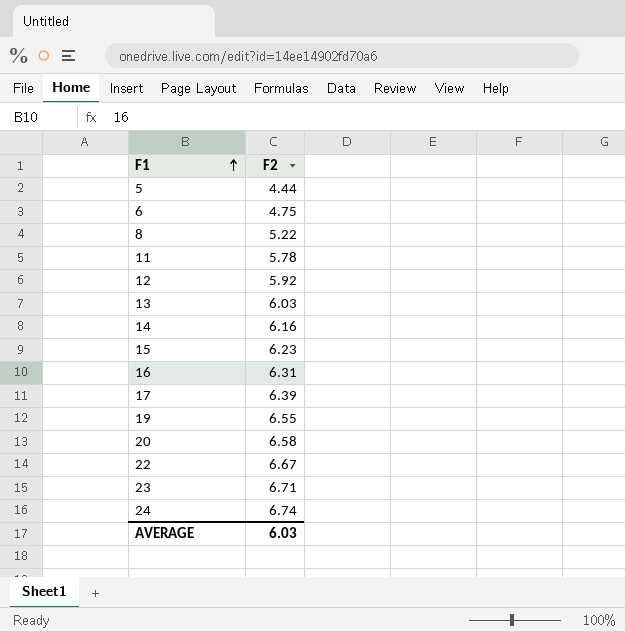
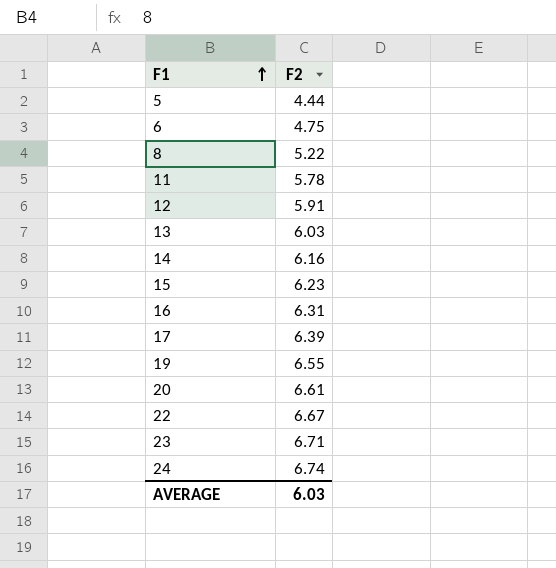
12 | F2: 5.92 -> 5.91
20 | F2: 6.58 -> 6.61

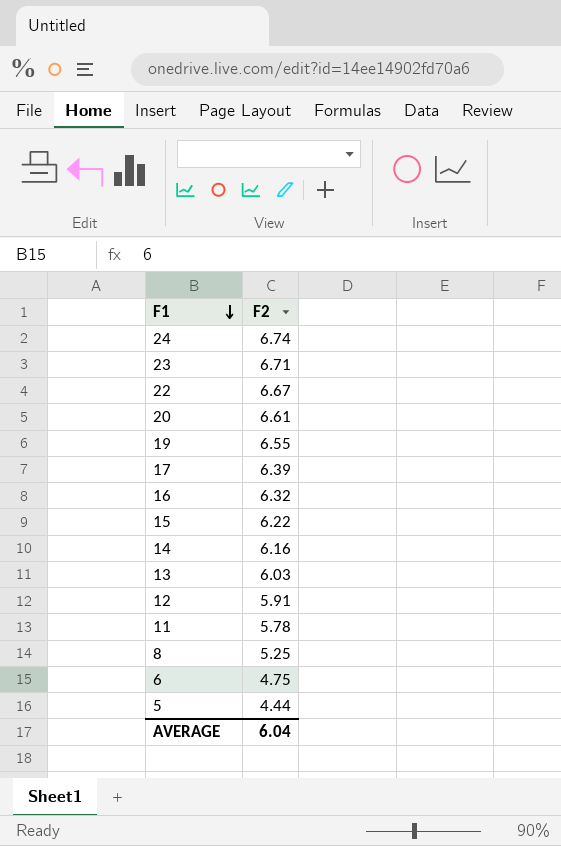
row order: F1 ascending -> F1 descending
16 | F2: 6.31 -> 6.32
15 | F2: 6.23 -> 6.22
8 | F2: 5.22 -> 5.25
AVERAGE | F2: 6.03 -> 6.04

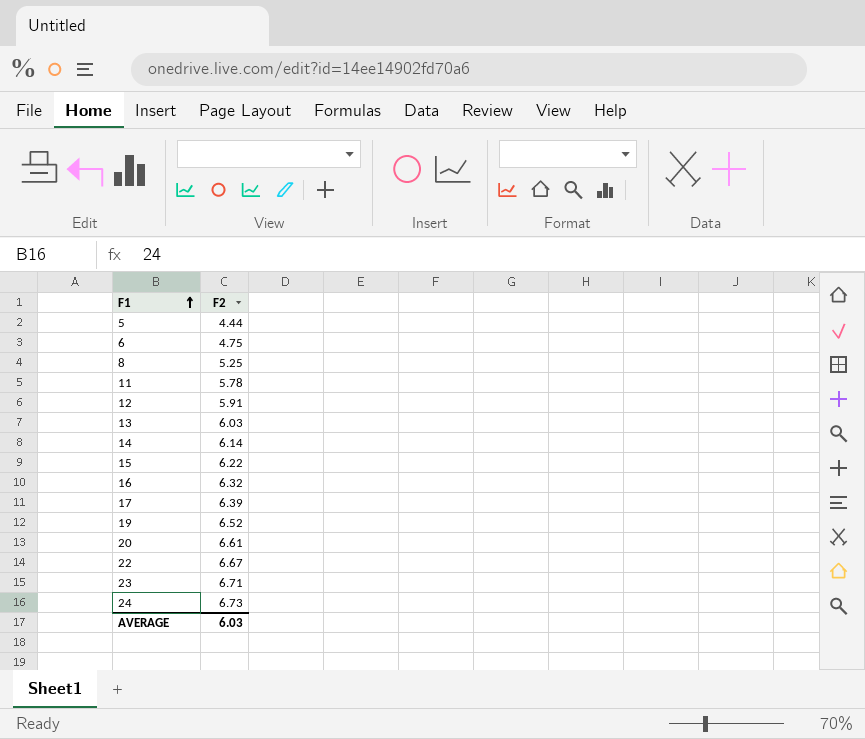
row order: F1 descending -> F1 ascending
14 | F2: 6.16 -> 6.14
19 | F2: 6.55 -> 6.52
24 | F2: 6.74 -> 6.73
AVERAGE | F2: 6.04 -> 6.03

